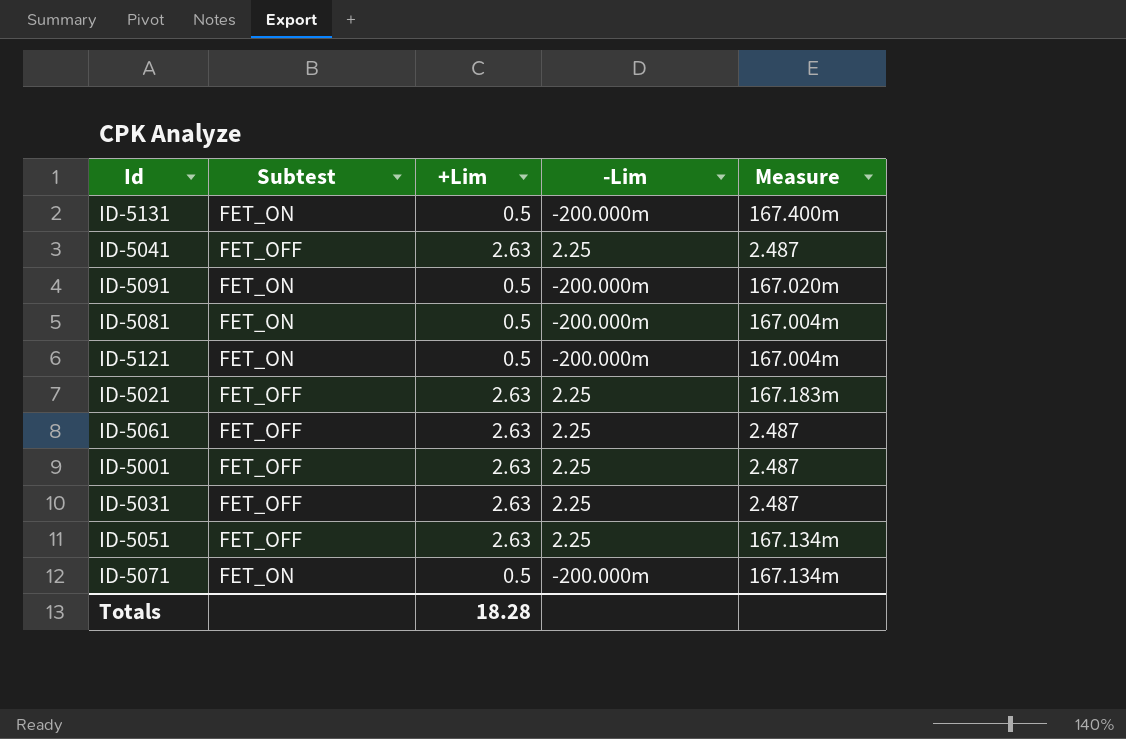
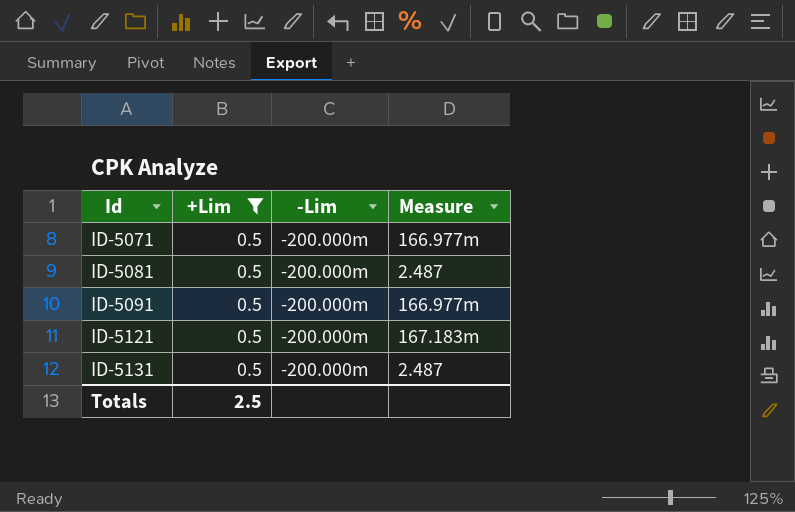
filter: none -> +Lim = 0.5
row order: none -> Id ascending
column Subtest | position: 2 -> none
ID-5071 | Measure: 167.134m -> 166.977m
ID-5081 | Measure: 167.004m -> 2.487
ID-5091 | Measure: 167.020m -> 166.977m
ID-5121 | Measure: 167.004m -> 167.183m
ID-5131 | Measure: 167.400m -> 2.487
Totals | +Lim: 18.28 -> 2.5

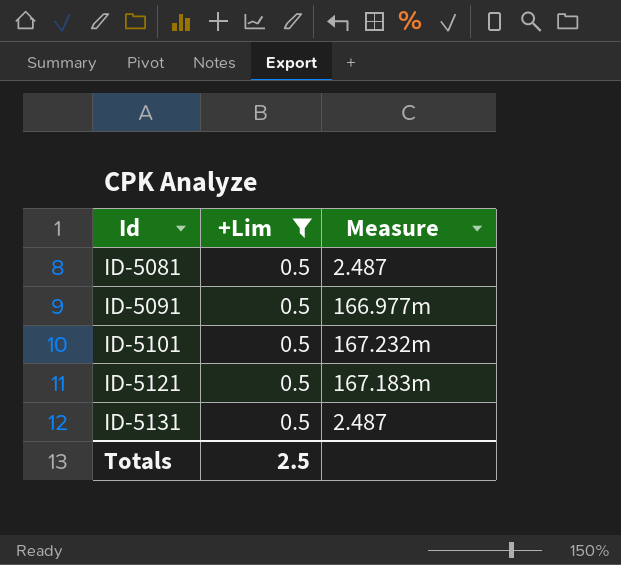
column -Lim | position: 3 -> none
row ID-5071: 0.5 | -200.000m | 166.977m -> none
row ID-5101: none -> 0.5 | 167.232m

